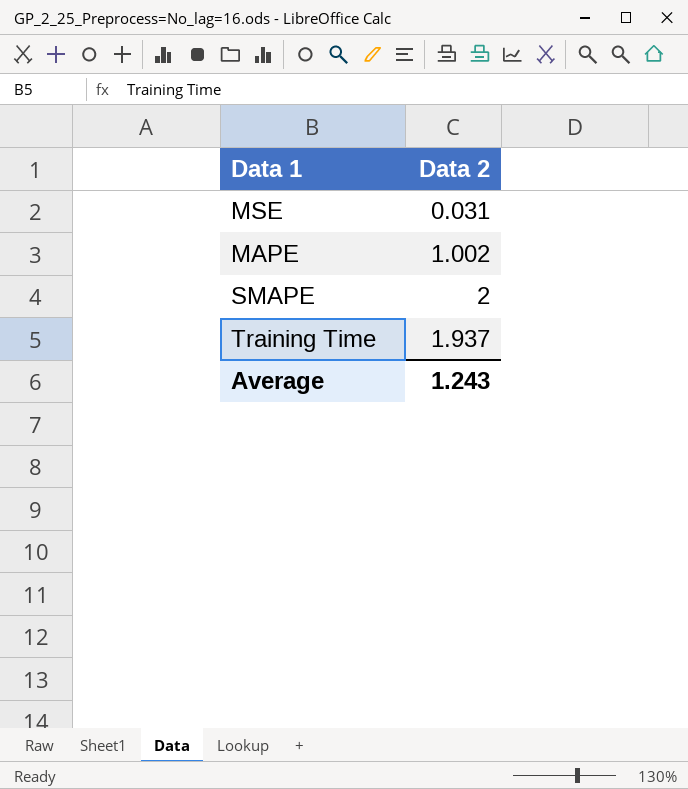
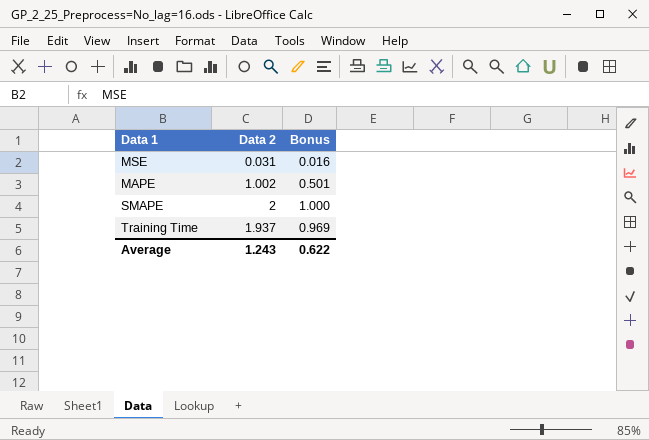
column Bonus | formula: none -> [Data 2] * 0.5

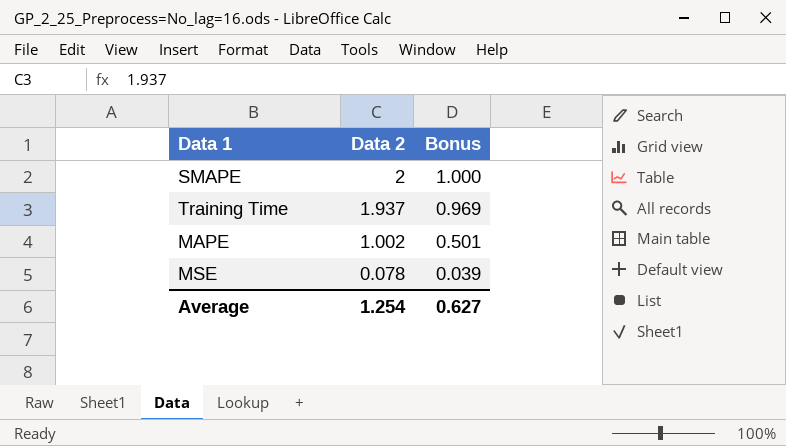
row order: none -> Data 2 descending
MSE | Data 2: 0.031 -> 0.078
MSE | Bonus: 0.016 -> 0.039
Average | Data 2: 1.243 -> 1.254
Average | Bonus: 0.622 -> 0.627

